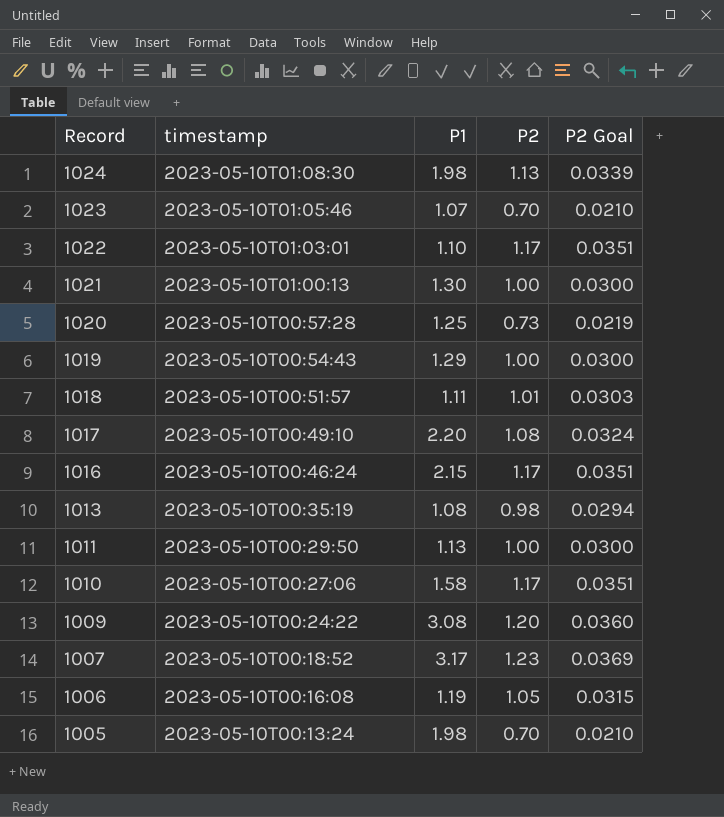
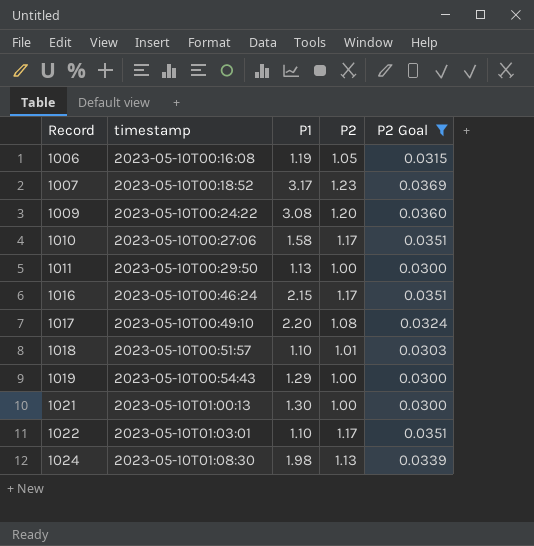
filter: none -> P2 Goal >= 0.0300
row order: Record descending -> Record ascending
1018 | P1: 1.11 -> 1.10

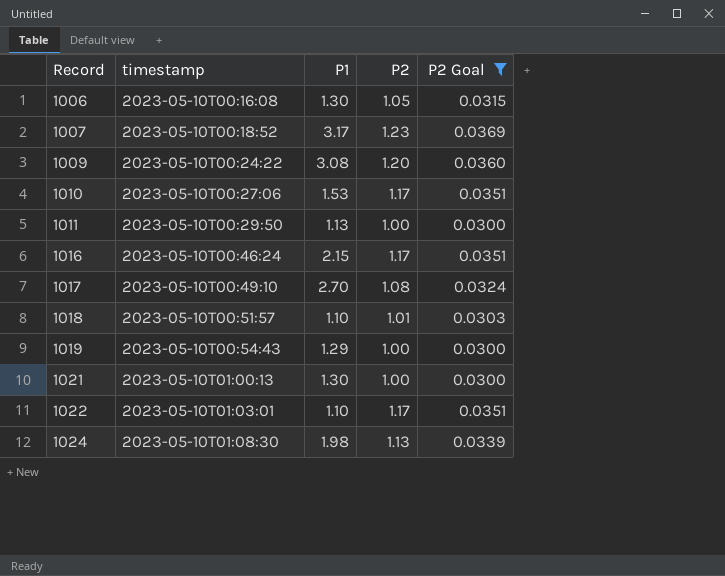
1006 | P1: 1.19 -> 1.30
1010 | P1: 1.58 -> 1.53
1017 | P1: 2.20 -> 2.70

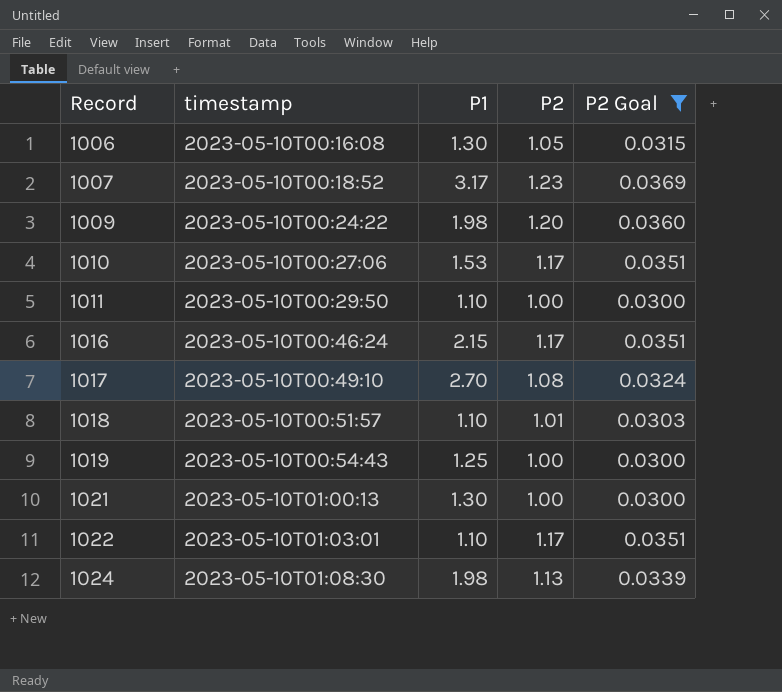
1009 | P1: 3.08 -> 1.98
1011 | P1: 1.13 -> 1.10
1019 | P1: 1.29 -> 1.25

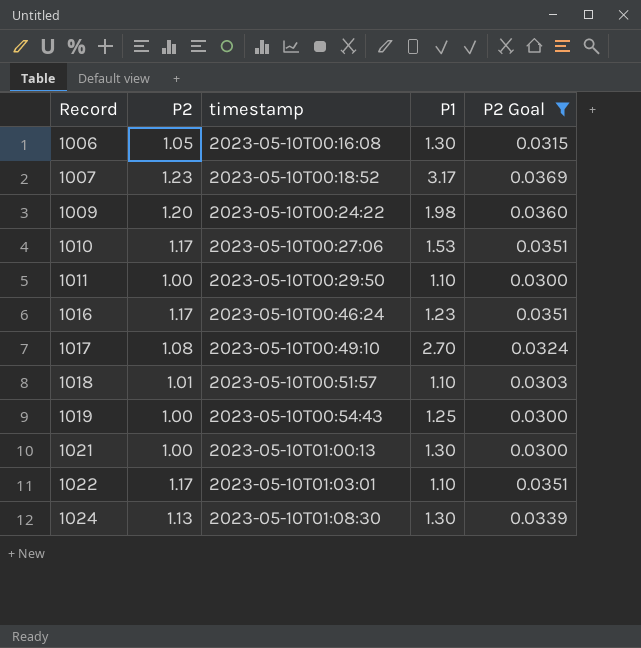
column P2 | position: 4 -> 2
1016 | P1: 2.15 -> 1.23
1024 | P1: 1.98 -> 1.30

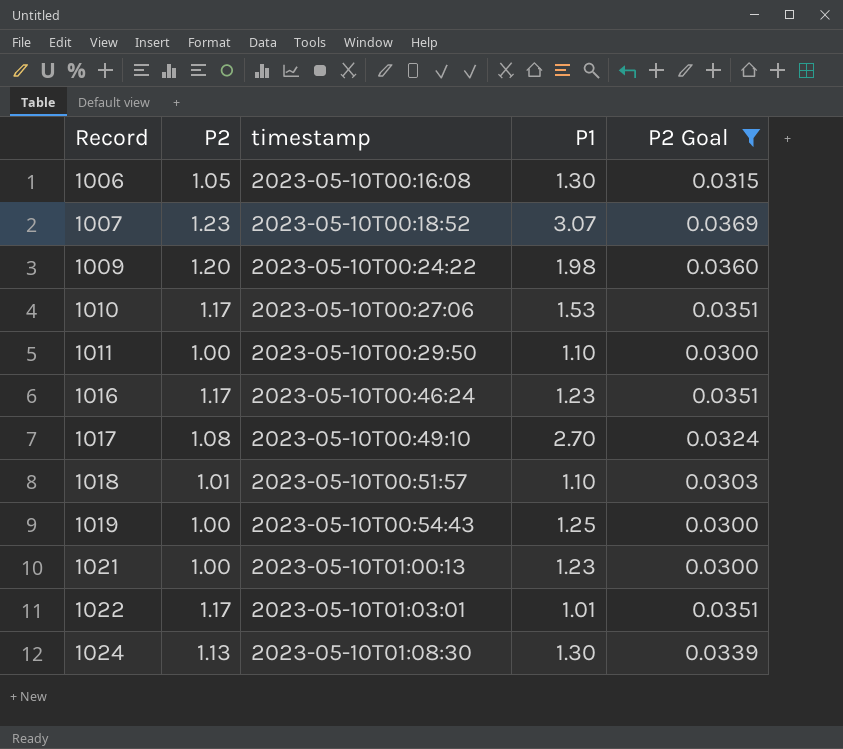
1007 | P1: 3.17 -> 3.07
1021 | P1: 1.30 -> 1.23
1022 | P1: 1.10 -> 1.01

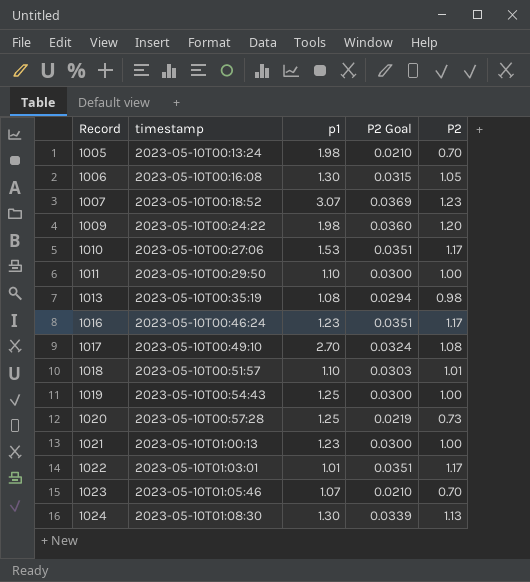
filter: P2 Goal >= 0.0300 -> none
column name: P1 -> p1
column P2 | position: 2 -> 5

